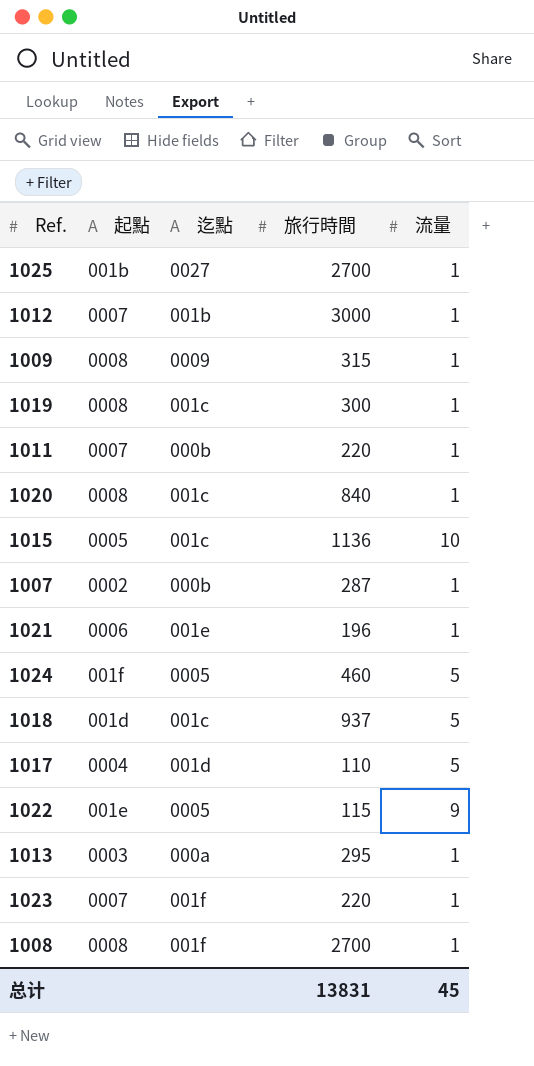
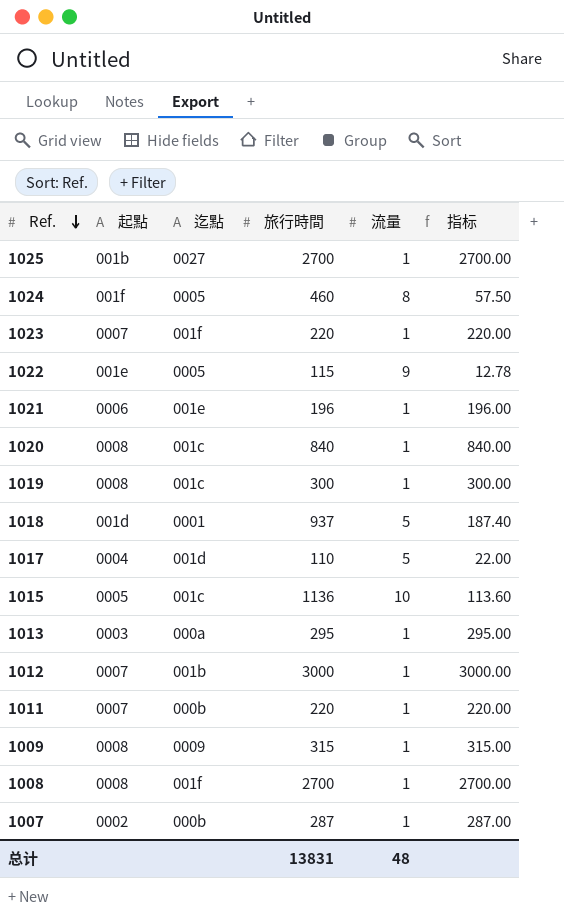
row order: none -> Ref. descending
column 指标 | formula: none -> [旅行時間] / [流量]
1024 | 流量: 5 -> 8
1018 | 迄點: 001c -> 0001
总计 | 流量: 45 -> 48

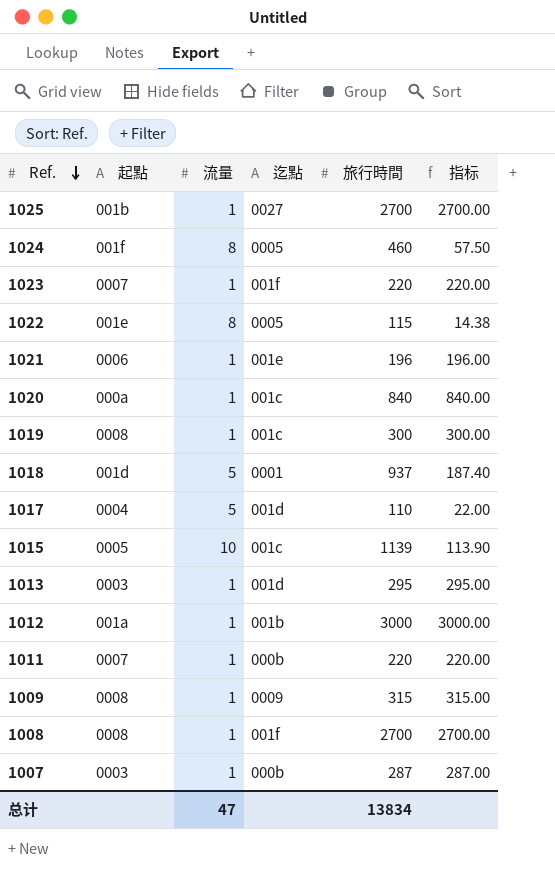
column 流量 | position: 5 -> 3
1022 | 流量: 9 -> 8
1022 | 指标: 12.78 -> 14.38
1020 | 起點: 0008 -> 000a
1015 | 旅行時間: 1136 -> 1139
1015 | 指标: 113.60 -> 113.90
1013 | 迄點: 000a -> 001d
1012 | 起點: 0007 -> 001a
1007 | 起點: 0002 -> 0003
总计 | 流量: 48 -> 47
总计 | 旅行時間: 13831 -> 13834

